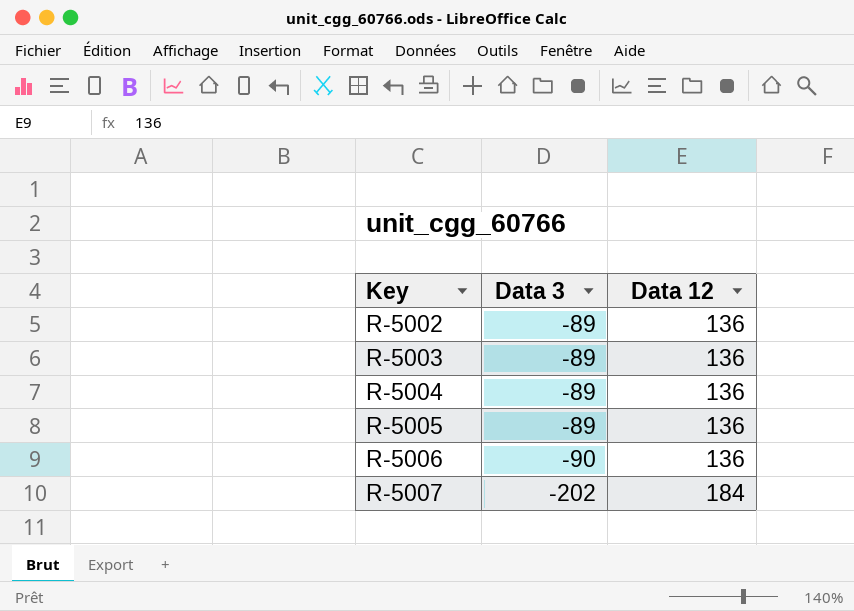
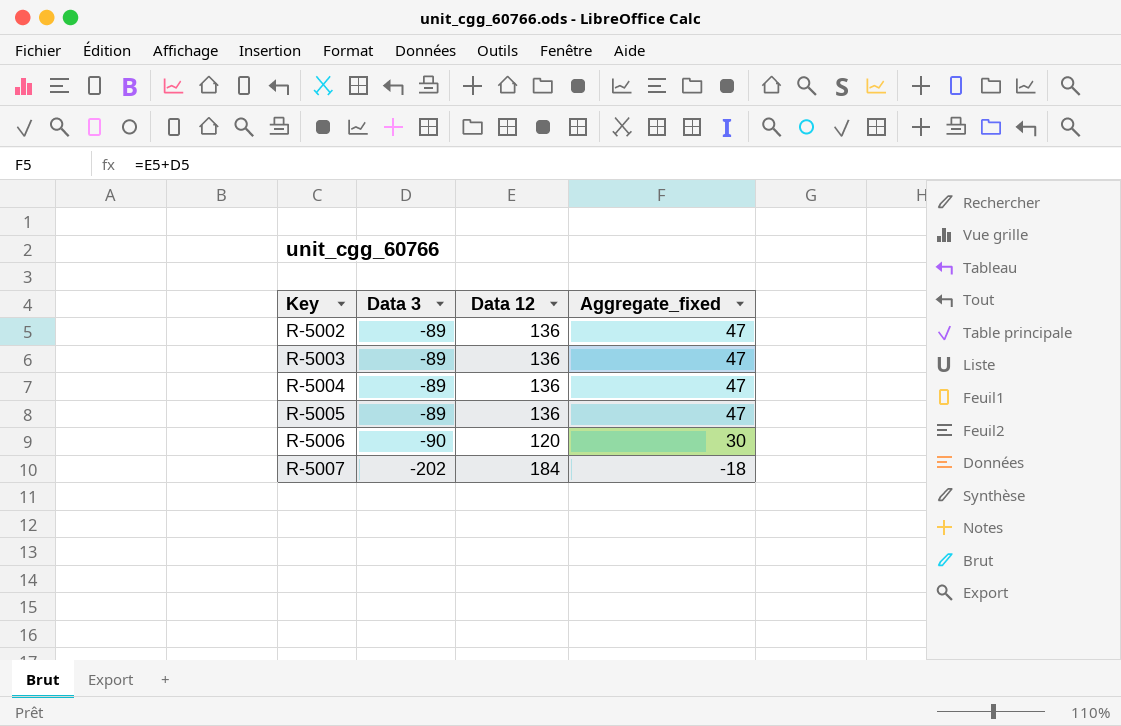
column Aggregate_fixed | formula: none -> [Data 3] + [Data 12]
R-5006 | Data 12: 136 -> 120

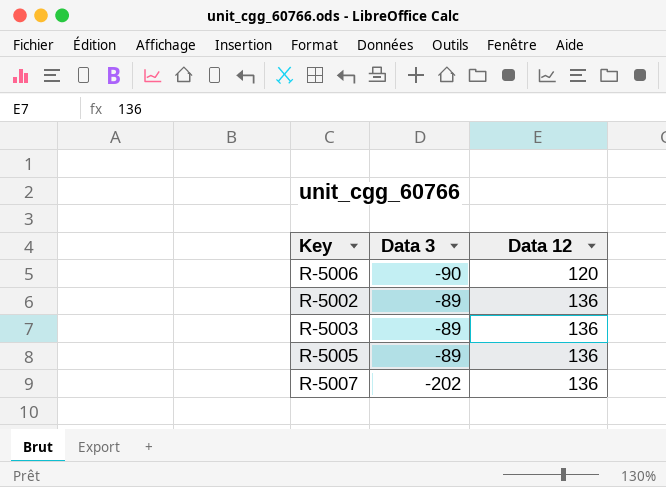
row order: Key ascending -> Data 12 ascending
column Aggregate_fixed | formula: [Data 3] + [Data 12] -> none
row R-5004: -89 | 136 | 47 -> none
R-5007 | Data 12: 184 -> 136

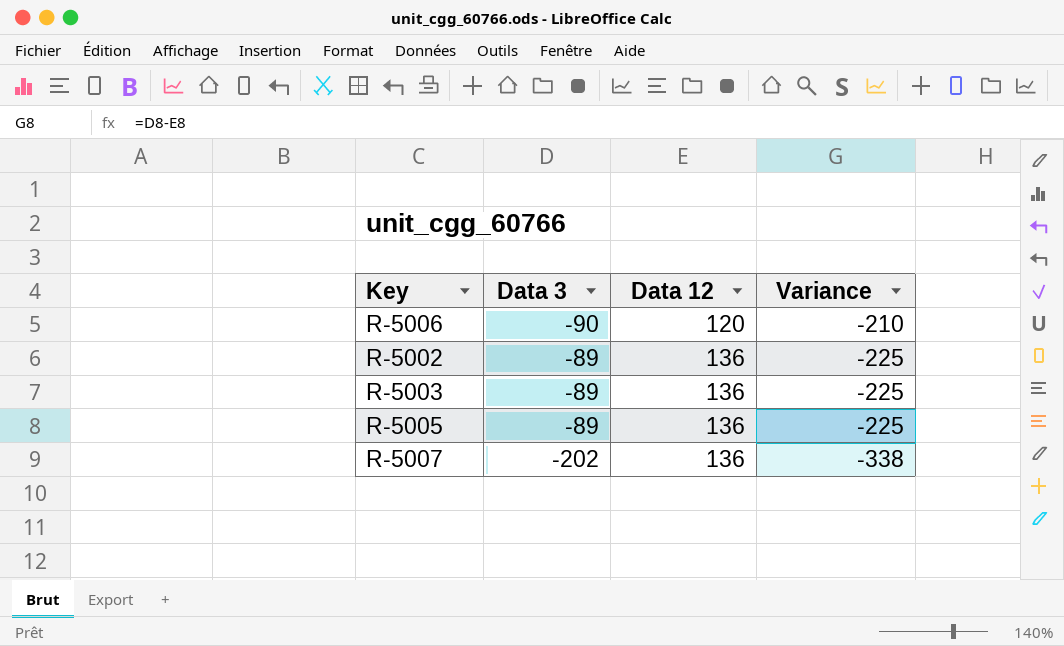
column Variance | formula: none -> [Data 3] - [Data 12]

